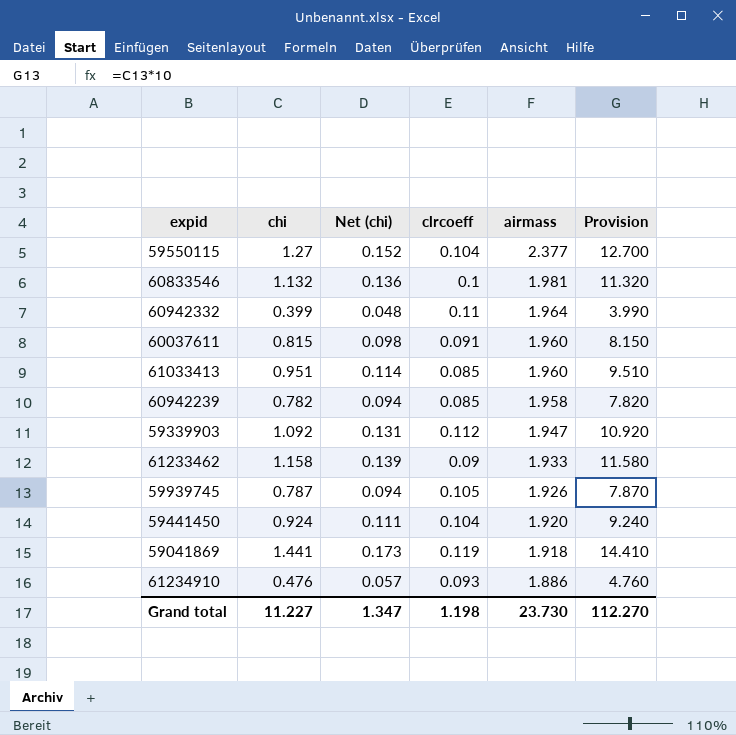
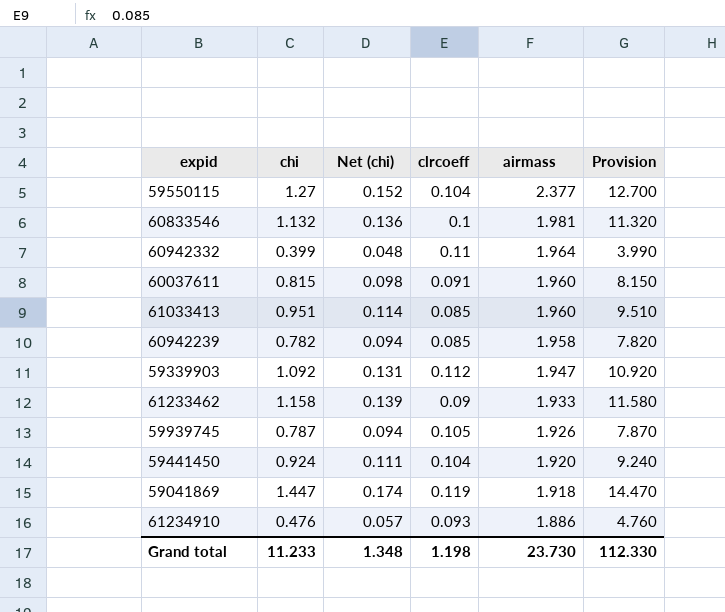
59041869 | chi: 1.441 -> 1.447
59041869 | Net (chi): 0.173 -> 0.174
59041869 | Provision: 14.410 -> 14.470
Grand total | chi: 11.227 -> 11.233
Grand total | Net (chi): 1.347 -> 1.348
Grand total | Provision: 112.270 -> 112.330

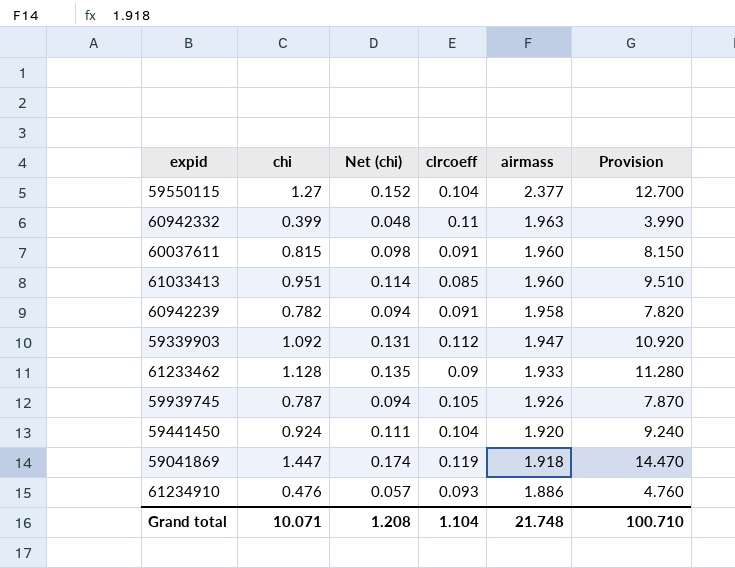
row 60833546: 1.132 | 0.136 | 0.1 | 1.981 | 11.320 -> none
60942332 | airmass: 1.964 -> 1.963
60942239 | clrcoeff: 0.085 -> 0.091
61233462 | chi: 1.158 -> 1.128
61233462 | Net (chi): 0.139 -> 0.135
61233462 | Provision: 11.580 -> 11.280
Grand total | chi: 11.233 -> 10.071
Grand total | Net (chi): 1.348 -> 1.208
Grand total | clrcoeff: 1.198 -> 1.104
Grand total | airmass: 23.730 -> 21.748
Grand total | Provision: 112.330 -> 100.710

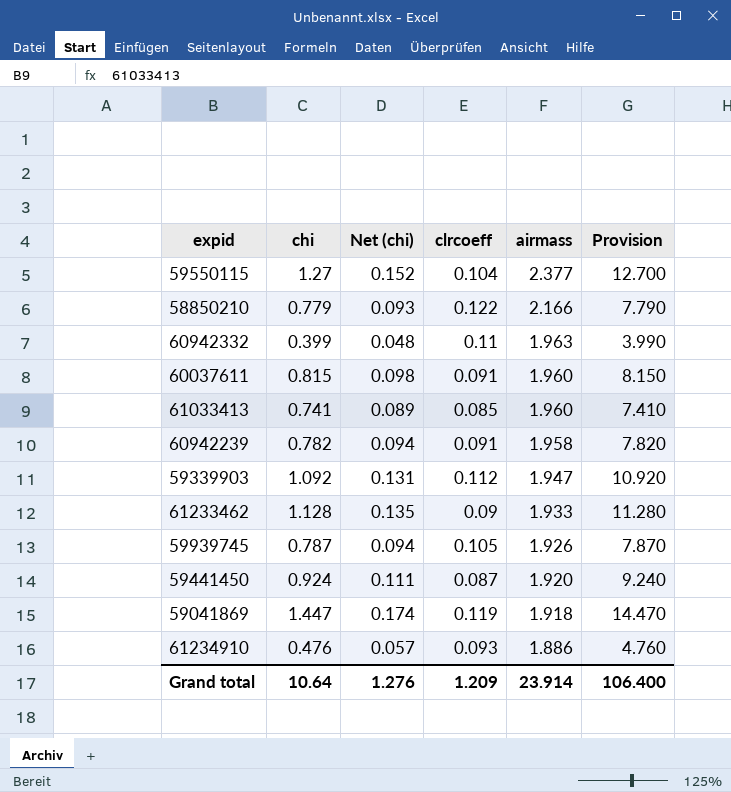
row 58850210: none -> 0.779 | 0.093 | 0.122 | 2.166 | 7.790
61033413 | chi: 0.951 -> 0.741
61033413 | Net (chi): 0.114 -> 0.089
61033413 | Provision: 9.510 -> 7.410
59441450 | clrcoeff: 0.104 -> 0.087
Grand total | chi: 10.071 -> 10.64
Grand total | Net (chi): 1.208 -> 1.276
Grand total | clrcoeff: 1.104 -> 1.209
Grand total | airmass: 21.748 -> 23.914
Grand total | Provision: 100.710 -> 106.400

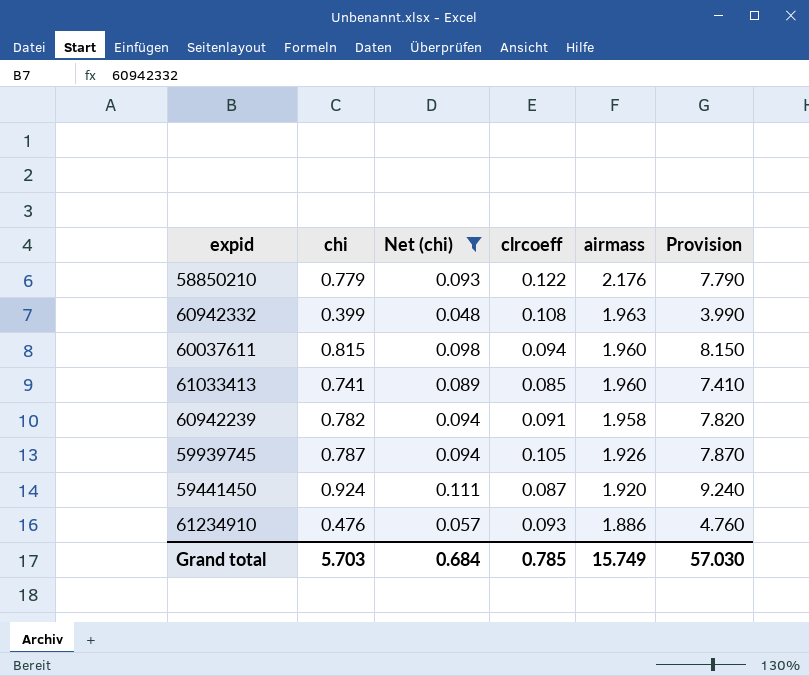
filter: none -> Net (chi) <= 0.111
58850210 | airmass: 2.166 -> 2.176
60942332 | clrcoeff: 0.11 -> 0.108
60037611 | clrcoeff: 0.091 -> 0.094
Grand total | chi: 10.64 -> 5.703
Grand total | Net (chi): 1.276 -> 0.684
Grand total | clrcoeff: 1.209 -> 0.785
Grand total | airmass: 23.914 -> 15.749
Grand total | Provision: 106.400 -> 57.030

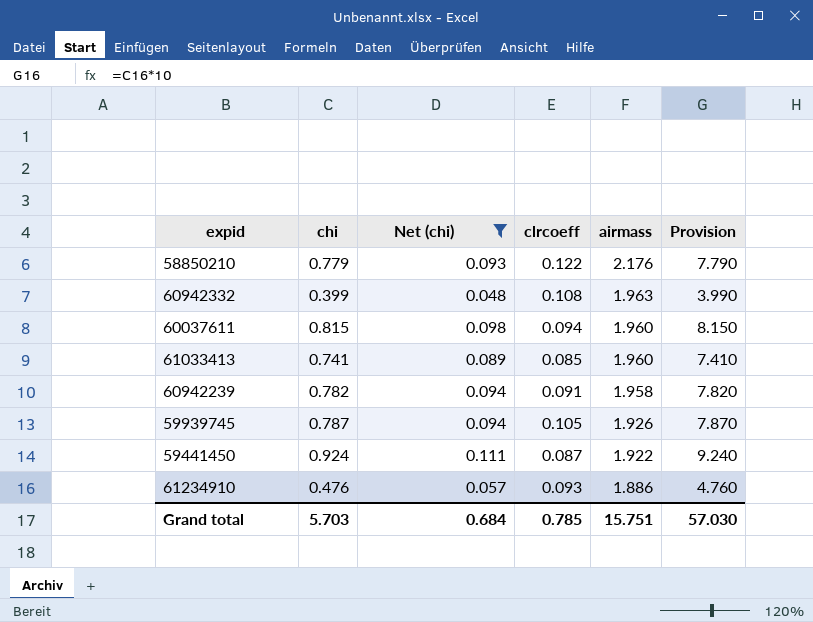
59441450 | airmass: 1.920 -> 1.922
Grand total | airmass: 15.749 -> 15.751

